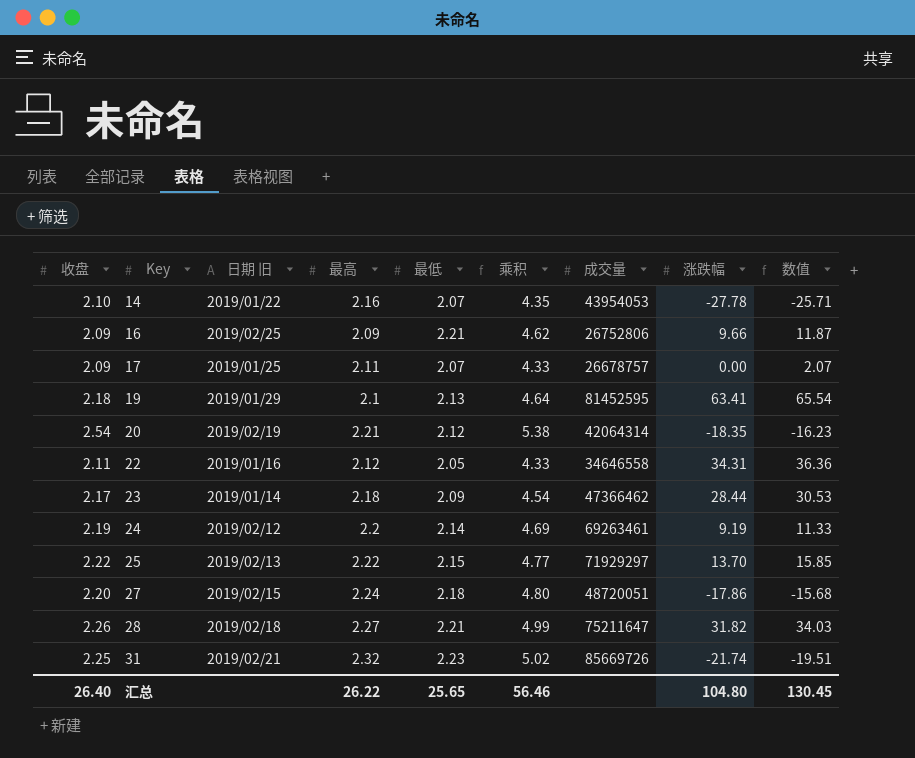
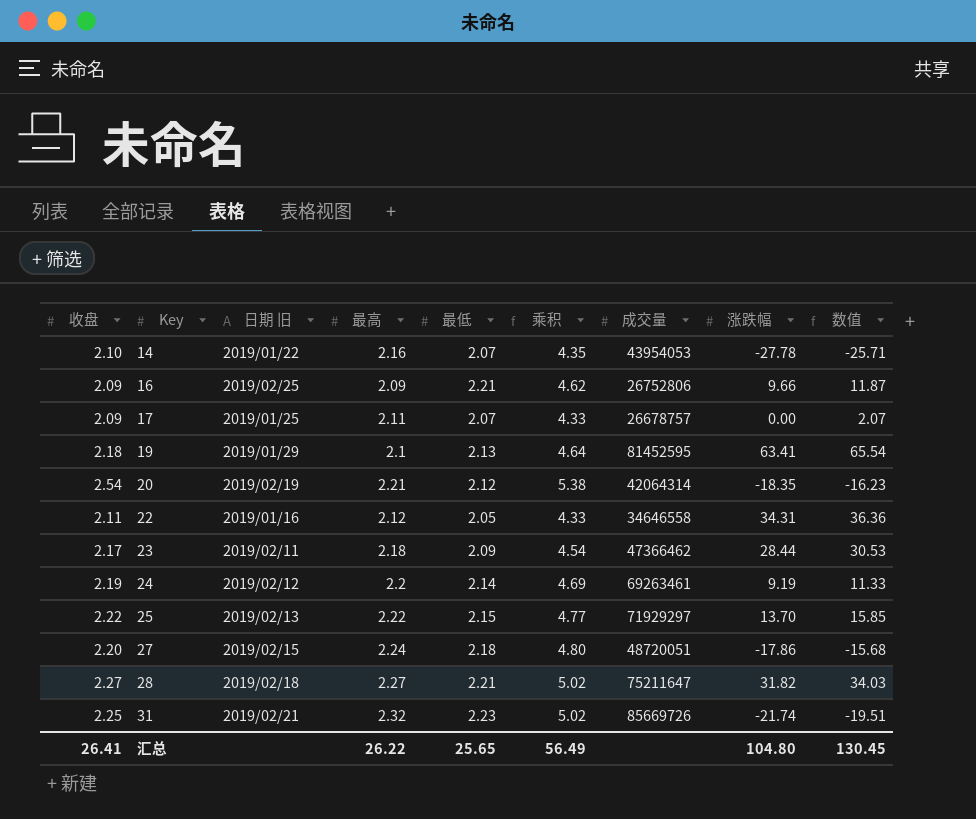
23 | 日期 旧: 2019/01/14 -> 2019/02/11
28 | 收盘: 2.26 -> 2.27
28 | 乘积: 4.99 -> 5.02
汇总 | 收盘: 26.40 -> 26.41
汇总 | 乘积: 56.46 -> 56.49

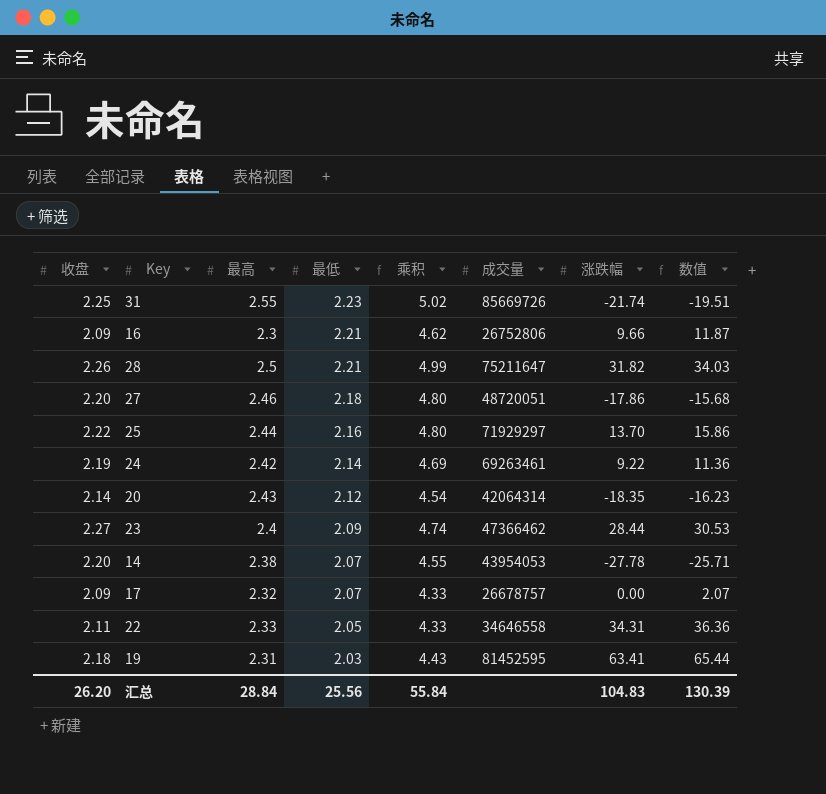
row order: Key ascending -> 最低 descending
column 日期 旧 | position: 3 -> none
31 | 最高: 2.32 -> 2.55
16 | 最高: 2.09 -> 2.3
28 | 收盘: 2.27 -> 2.26
28 | 最高: 2.27 -> 2.5
28 | 乘积: 5.02 -> 4.99
27 | 最高: 2.24 -> 2.46
25 | 最高: 2.22 -> 2.44
25 | 最低: 2.15 -> 2.16
25 | 乘积: 4.77 -> 4.80
25 | 数值: 15.85 -> 15.86
24 | 最高: 2.2 -> 2.42
24 | 涨跌幅: 9.19 -> 9.22
24 | 数值: 11.33 -> 11.36
20 | 收盘: 2.54 -> 2.14
20 | 最高: 2.21 -> 2.43
20 | 乘积: 5.38 -> 4.54
23 | 收盘: 2.17 -> 2.27
23 | 最高: 2.18 -> 2.4
23 | 乘积: 4.54 -> 4.74
14 | 收盘: 2.10 -> 2.20
14 | 最高: 2.16 -> 2.38
14 | 乘积: 4.35 -> 4.55
17 | 最高: 2.11 -> 2.32
22 | 最高: 2.12 -> 2.33
19 | 最高: 2.1 -> 2.31
19 | 最低: 2.13 -> 2.03
19 | 乘积: 4.64 -> 4.43
19 | 数值: 65.54 -> 65.44
汇总 | 收盘: 26.41 -> 26.20
汇总 | 最高: 26.22 -> 28.84
汇总 | 最低: 25.65 -> 25.56
汇总 | 乘积: 56.49 -> 55.84
汇总 | 涨跌幅: 104.80 -> 104.83
汇总 | 数值: 130.45 -> 130.39

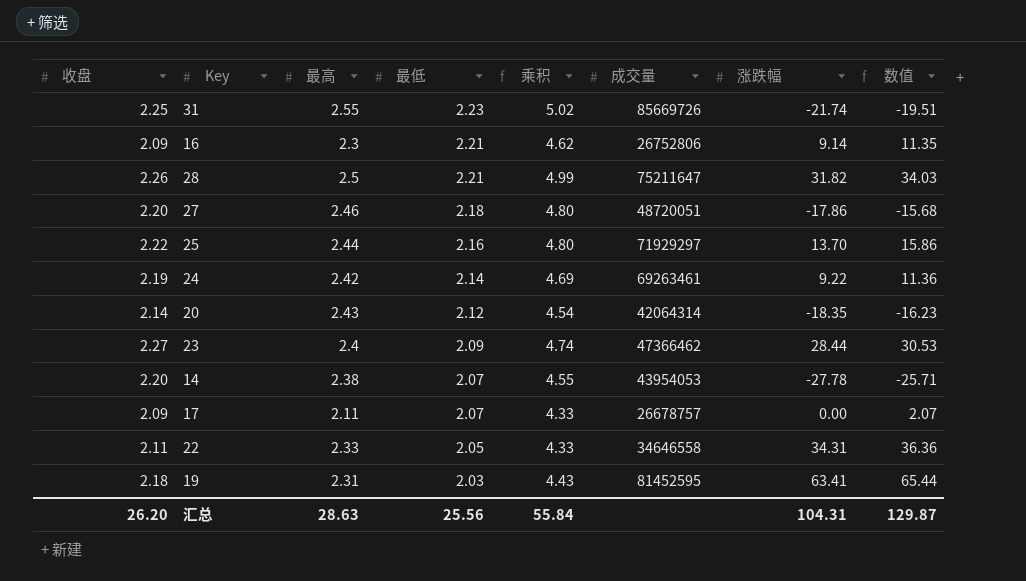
16 | 涨跌幅: 9.66 -> 9.14
16 | 数值: 11.87 -> 11.35
17 | 最高: 2.32 -> 2.11
汇总 | 最高: 28.84 -> 28.63
汇总 | 涨跌幅: 104.83 -> 104.31
汇总 | 数值: 130.39 -> 129.87

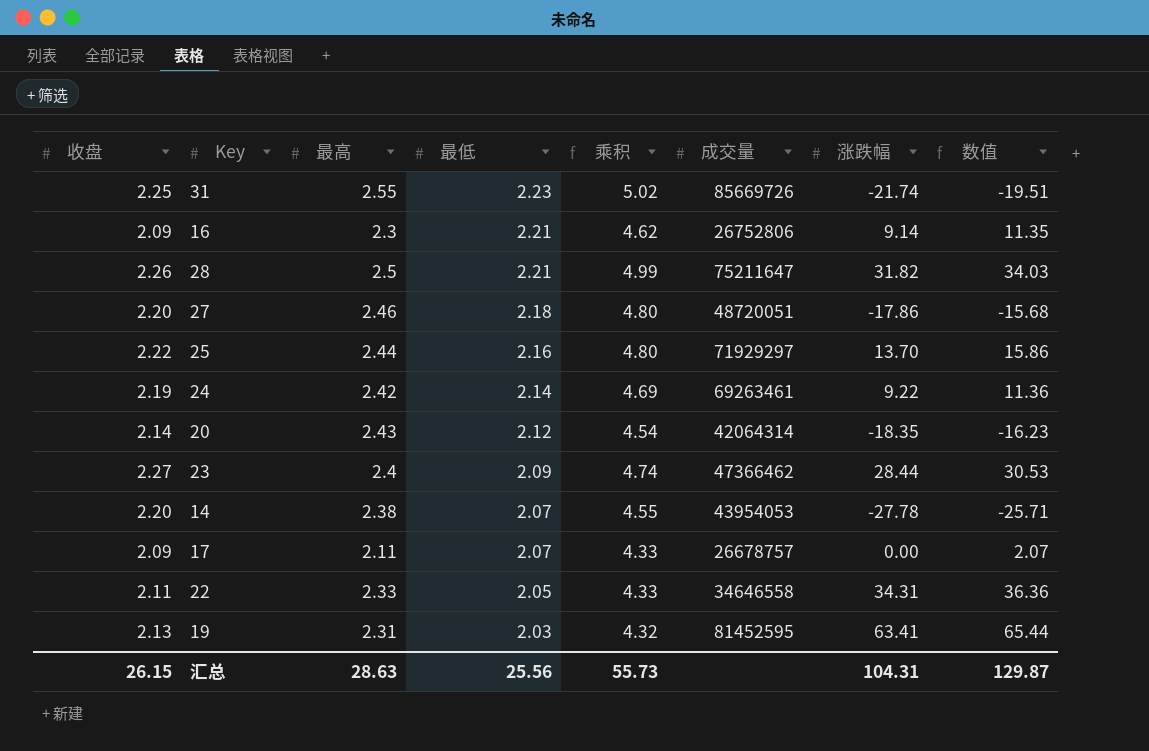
19 | 收盘: 2.18 -> 2.13
19 | 乘积: 4.43 -> 4.32
汇总 | 收盘: 26.20 -> 26.15
汇总 | 乘积: 55.84 -> 55.73

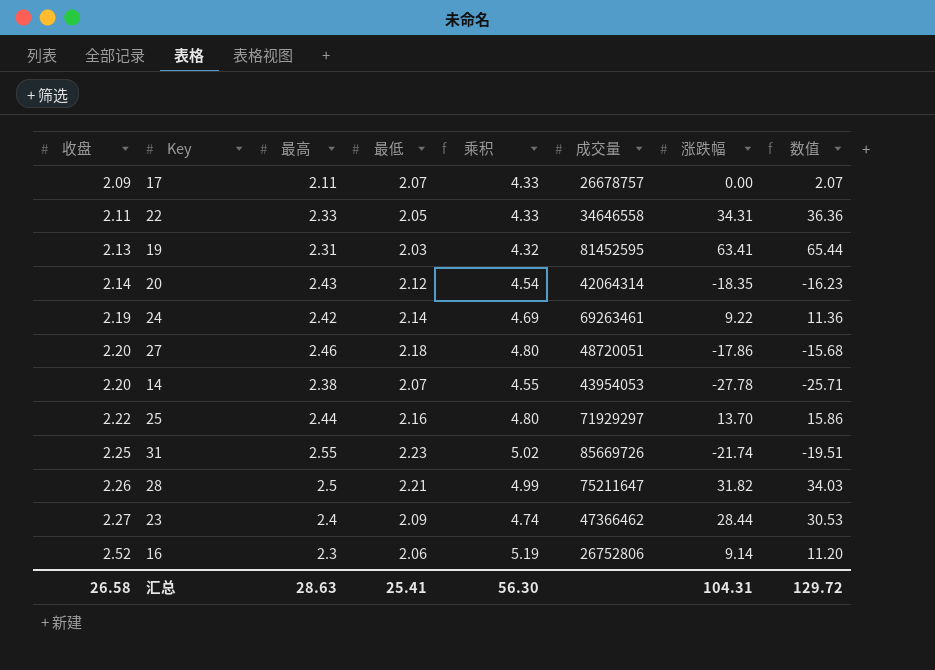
row order: 最低 descending -> 收盘 ascending
16 | 收盘: 2.09 -> 2.52
16 | 最低: 2.21 -> 2.06
16 | 乘积: 4.62 -> 5.19
16 | 数值: 11.35 -> 11.20
汇总 | 收盘: 26.15 -> 26.58
汇总 | 最低: 25.56 -> 25.41
汇总 | 乘积: 55.73 -> 56.30
汇总 | 数值: 129.87 -> 129.72

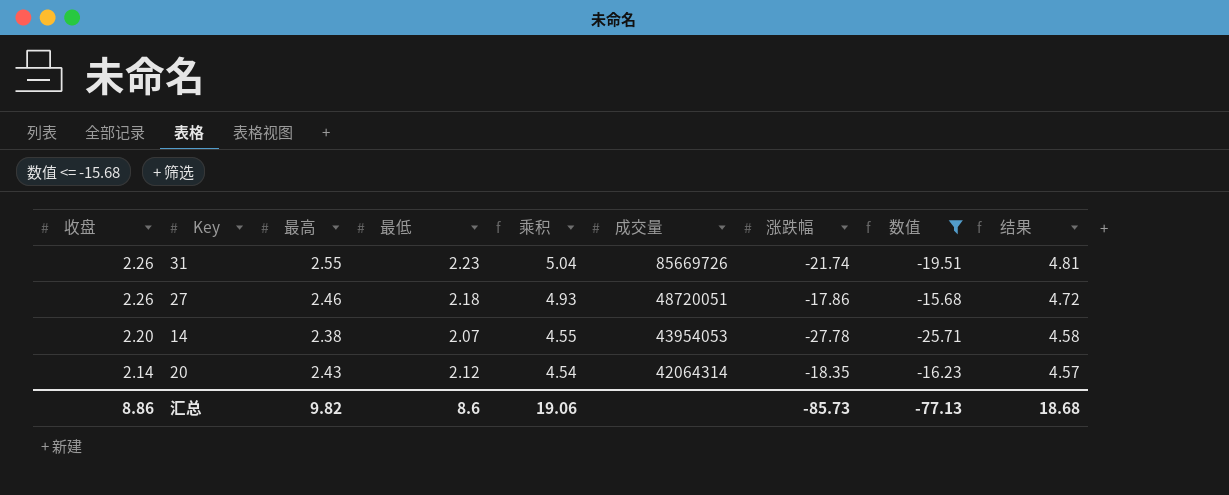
filter: none -> 数值 <= -15.68
row order: 收盘 ascending -> 收盘 descending
column 结果 | formula: none -> [收盘] + [最高]
31 | 收盘: 2.25 -> 2.26
31 | 乘积: 5.02 -> 5.04
27 | 收盘: 2.20 -> 2.26
27 | 乘积: 4.80 -> 4.93
汇总 | 收盘: 26.58 -> 8.86
汇总 | 最高: 28.63 -> 9.82
汇总 | 最低: 25.41 -> 8.6
汇总 | 乘积: 56.30 -> 19.06
汇总 | 涨跌幅: 104.31 -> -85.73
汇总 | 数值: 129.72 -> -77.13

